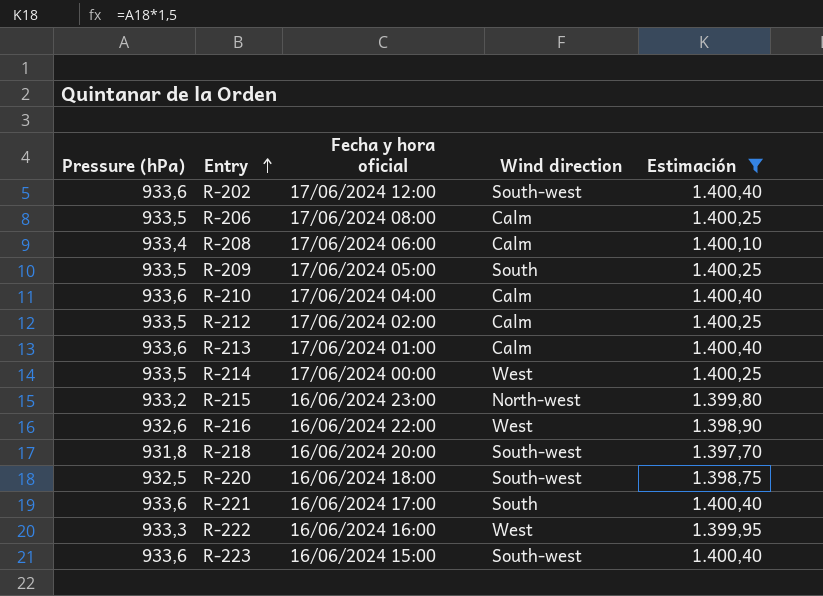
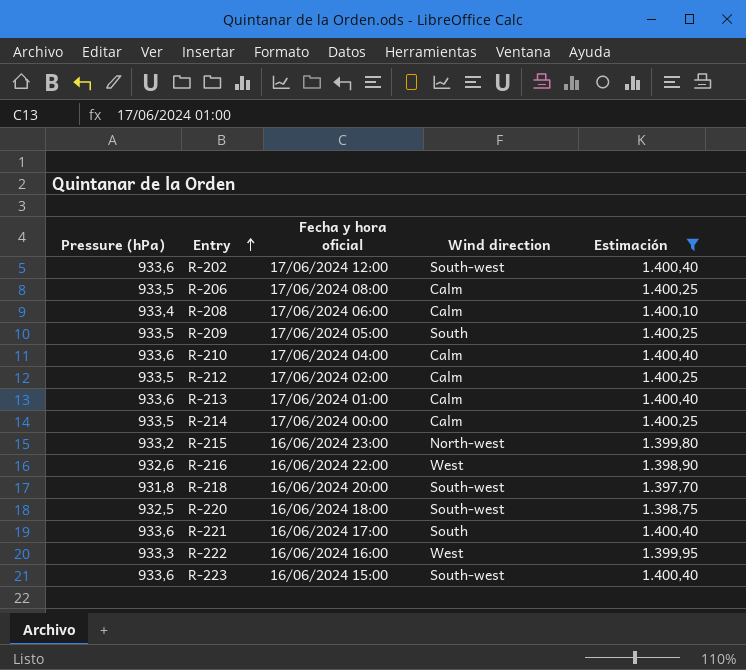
R-214 | Wind direction: West -> Calm

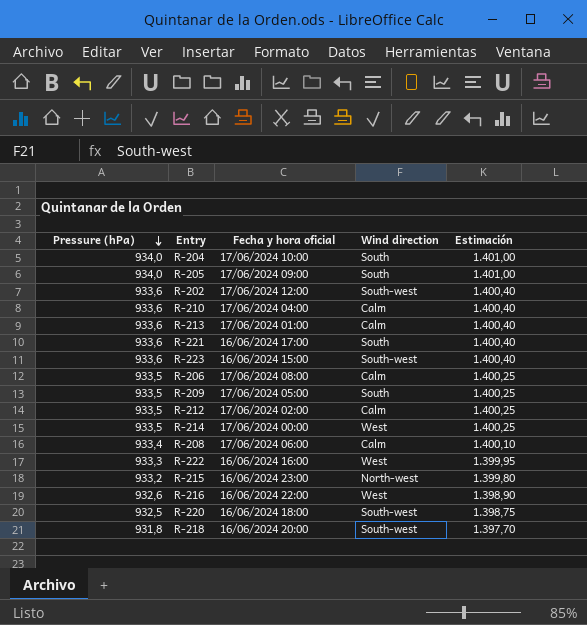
filter: Estimación != 1.401,00 -> none
row order: Entry ascending -> Pressure (hPa) descending
R-214 | Wind direction: Calm -> West

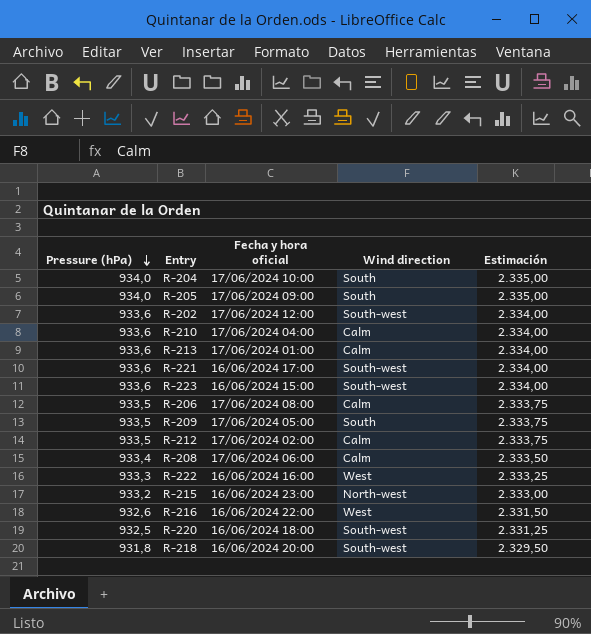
column Estimación | formula: [Pressure (hPa)] * 1,5 -> [Pressure (hPa)] * 2,5
row R-214: 933,5 | 17/06/2024 00:00 | West | 1.400,25 -> none
R-221 | Wind direction: South -> South-west

